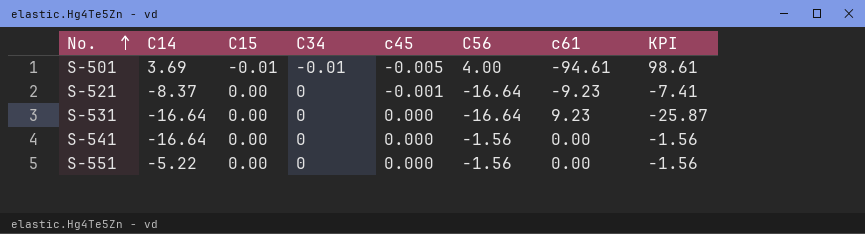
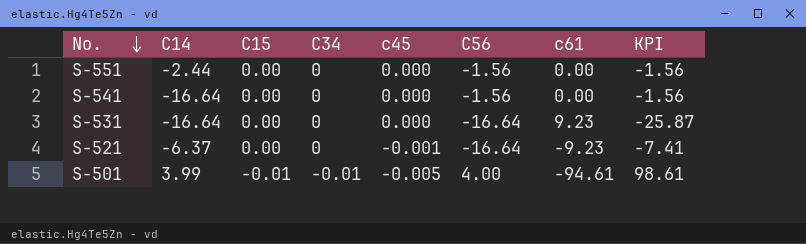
row order: No. ascending -> No. descending
S-551 | C14: -5.22 -> -2.44
S-521 | C14: -8.37 -> -6.37
S-501 | C14: 3.69 -> 3.99

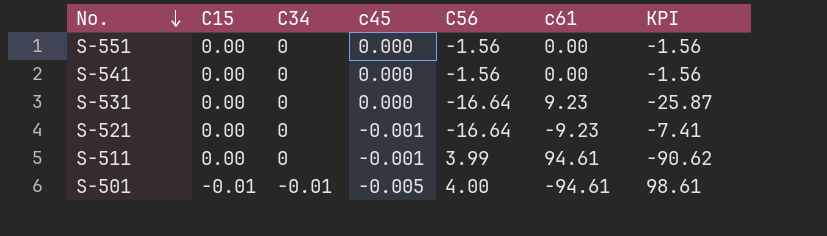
column C14 | position: 2 -> none
row S-511: none -> 0.00 | 0 | -0.001 | 3.99 | 94.61 | -90.62

